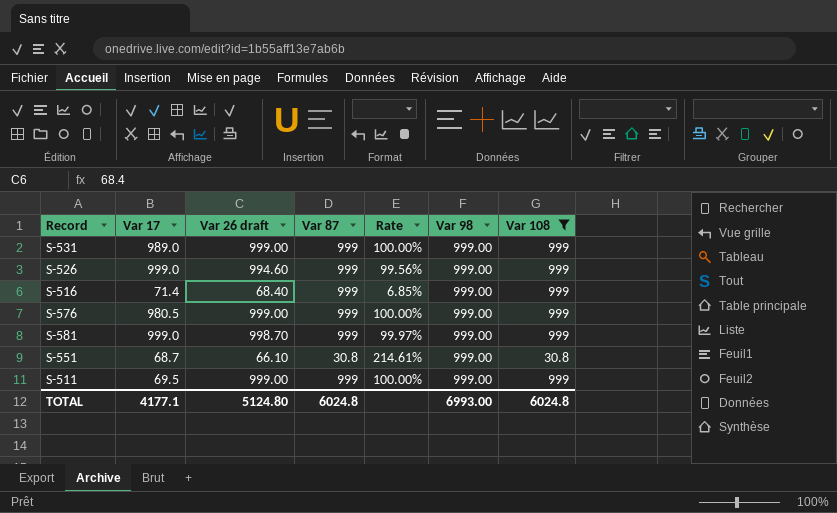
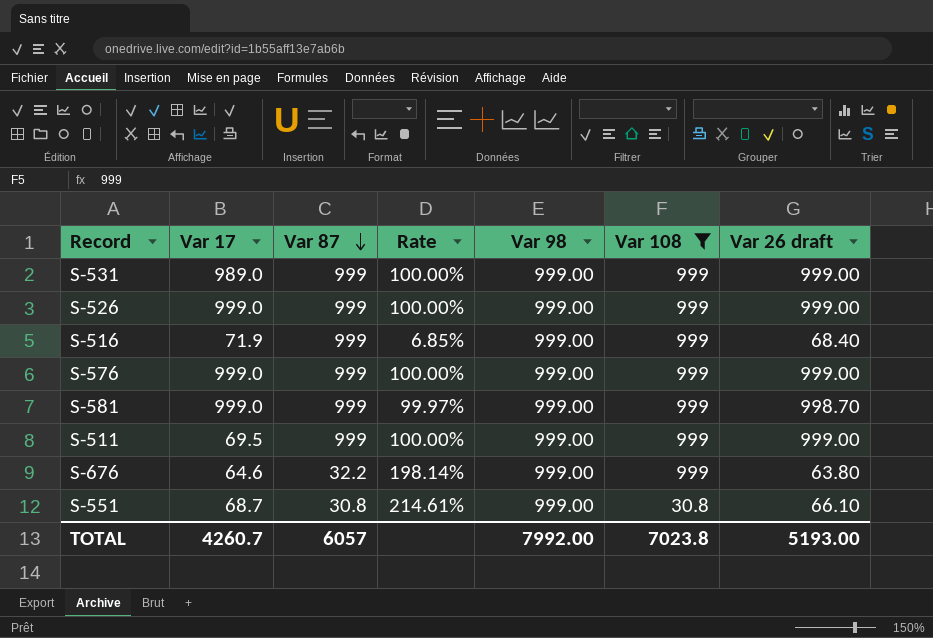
row order: none -> Var 87 descending
column Var 26 draft | position: 3 -> 7
S-526 | Rate: 99.56% -> 100.00%
S-526 | Var 26 draft: 994.60 -> 999.00
S-516 | Var 17: 71.4 -> 71.9
S-576 | Var 17: 980.5 -> 999.0
row S-676: none -> 64.6 | 32.2 | 198.14% | 999.00 | 999 | 63.80
TOTAL | Var 17: 4177.1 -> 4260.7
TOTAL | Var 87: 6024.8 -> 6057
TOTAL | Var 98: 6993.00 -> 7992.00
TOTAL | Var 108: 6024.8 -> 7023.8
TOTAL | Var 26 draft: 5124.80 -> 5193.00

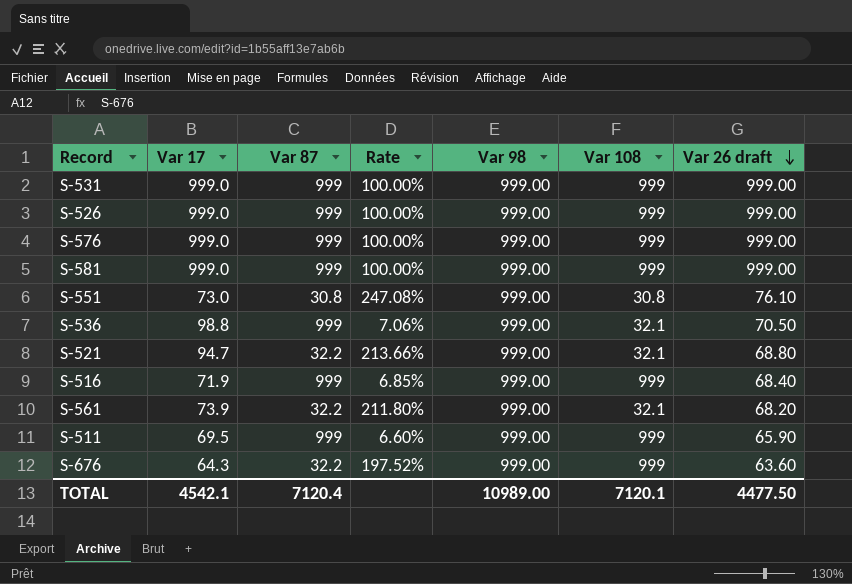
filter: Var 108 != 32.1 -> none
row order: Var 87 descending -> Var 26 draft descending
S-531 | Var 17: 989.0 -> 999.0
S-581 | Rate: 99.97% -> 100.00%
S-581 | Var 26 draft: 998.70 -> 999.00
S-551 | Var 17: 68.7 -> 73.0
S-551 | Rate: 214.61% -> 247.08%
S-551 | Var 26 draft: 66.10 -> 76.10
S-511 | Rate: 100.00% -> 6.60%
S-511 | Var 26 draft: 999.00 -> 65.90
S-676 | Var 17: 64.6 -> 64.3
S-676 | Rate: 198.14% -> 197.52%
S-676 | Var 26 draft: 63.80 -> 63.60
TOTAL | Var 17: 4260.7 -> 4542.1
TOTAL | Var 87: 6057 -> 7120.4
TOTAL | Var 98: 7992.00 -> 10989.00
TOTAL | Var 108: 7023.8 -> 7120.1
TOTAL | Var 26 draft: 5193.00 -> 4477.50

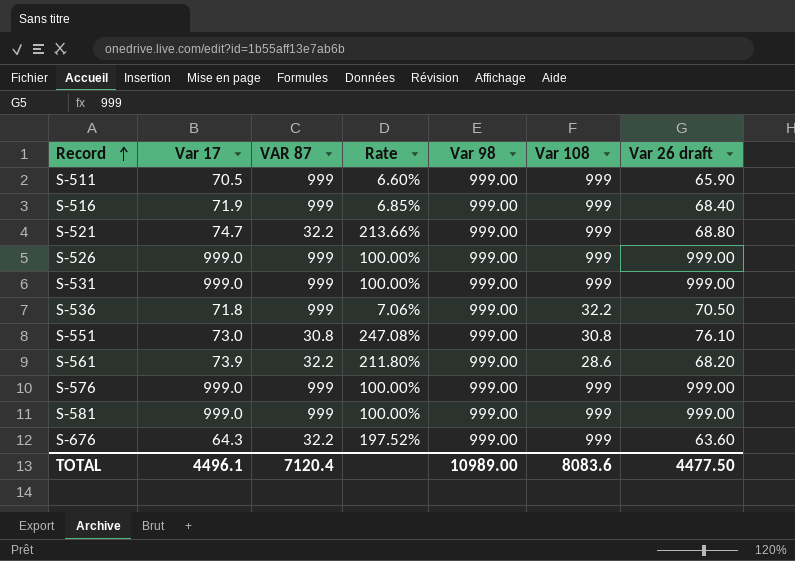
row order: Var 26 draft descending -> Record ascending
column name: Var 87 -> VAR 87
S-511 | Var 17: 69.5 -> 70.5
S-521 | Var 17: 94.7 -> 74.7
S-521 | Var 108: 32.1 -> 999
S-536 | Var 17: 98.8 -> 71.8
S-536 | Var 108: 32.1 -> 32.2
S-561 | Var 108: 32.1 -> 28.6
TOTAL | Var 17: 4542.1 -> 4496.1
TOTAL | Var 108: 7120.1 -> 8083.6

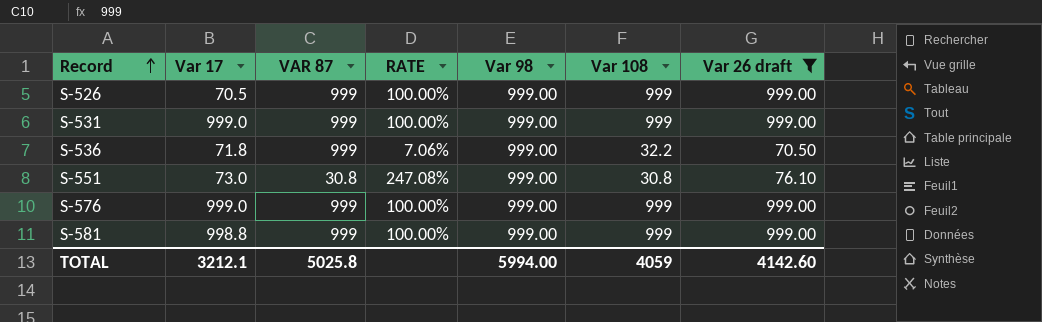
filter: none -> Var 26 draft >= 70.50
column name: Rate -> RATE
S-526 | Var 17: 999.0 -> 70.5
S-581 | Var 17: 999.0 -> 998.8
TOTAL | Var 17: 4496.1 -> 3212.1
TOTAL | VAR 87: 7120.4 -> 5025.8
TOTAL | Var 98: 10989.00 -> 5994.00
TOTAL | Var 108: 8083.6 -> 4059
TOTAL | Var 26 draft: 4477.50 -> 4142.60

